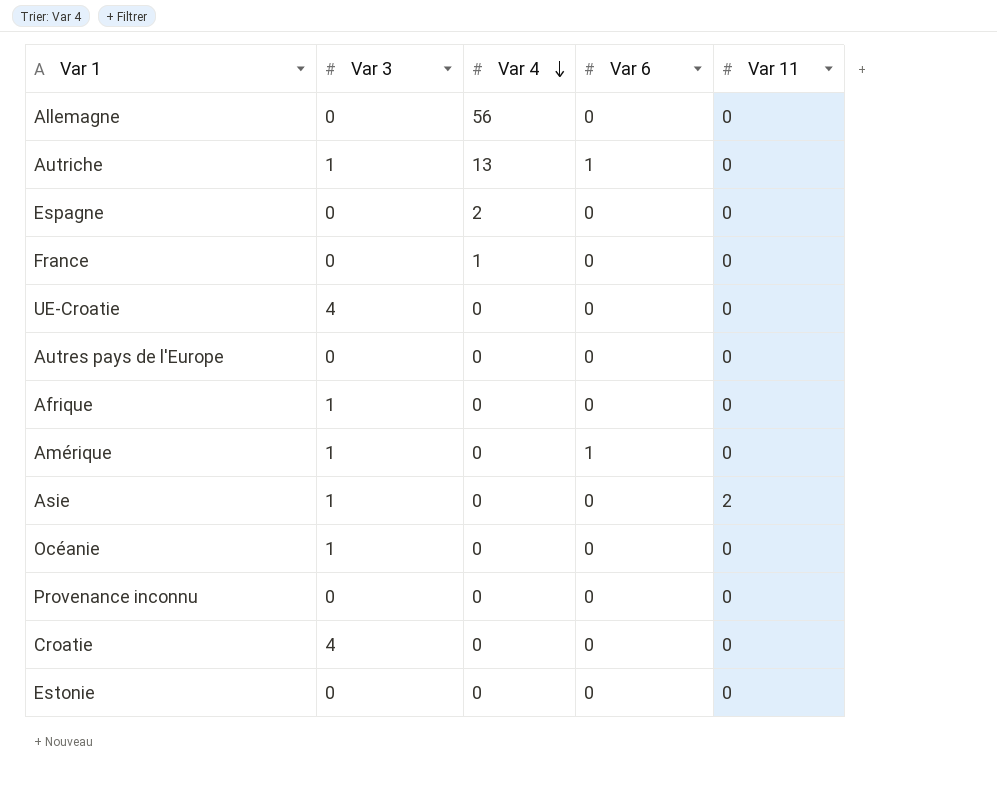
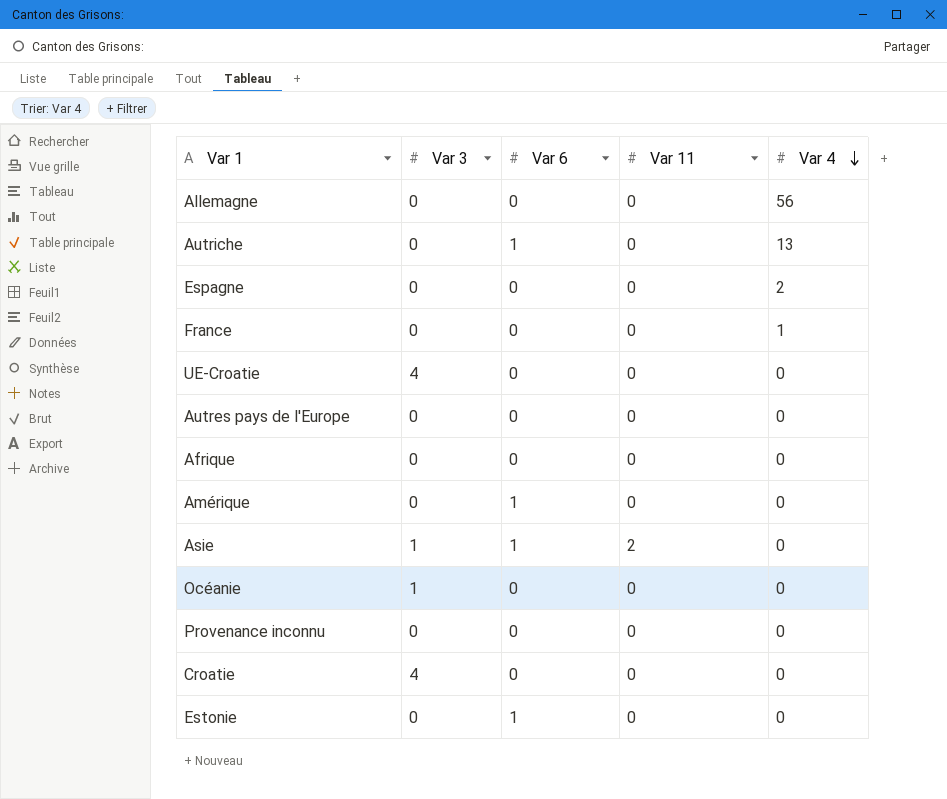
column Var 4 | position: 3 -> 5
Autriche | Var 3: 1 -> 0
Afrique | Var 3: 1 -> 0
Amérique | Var 3: 1 -> 0
Asie | Var 6: 0 -> 1
Estonie | Var 6: 0 -> 1

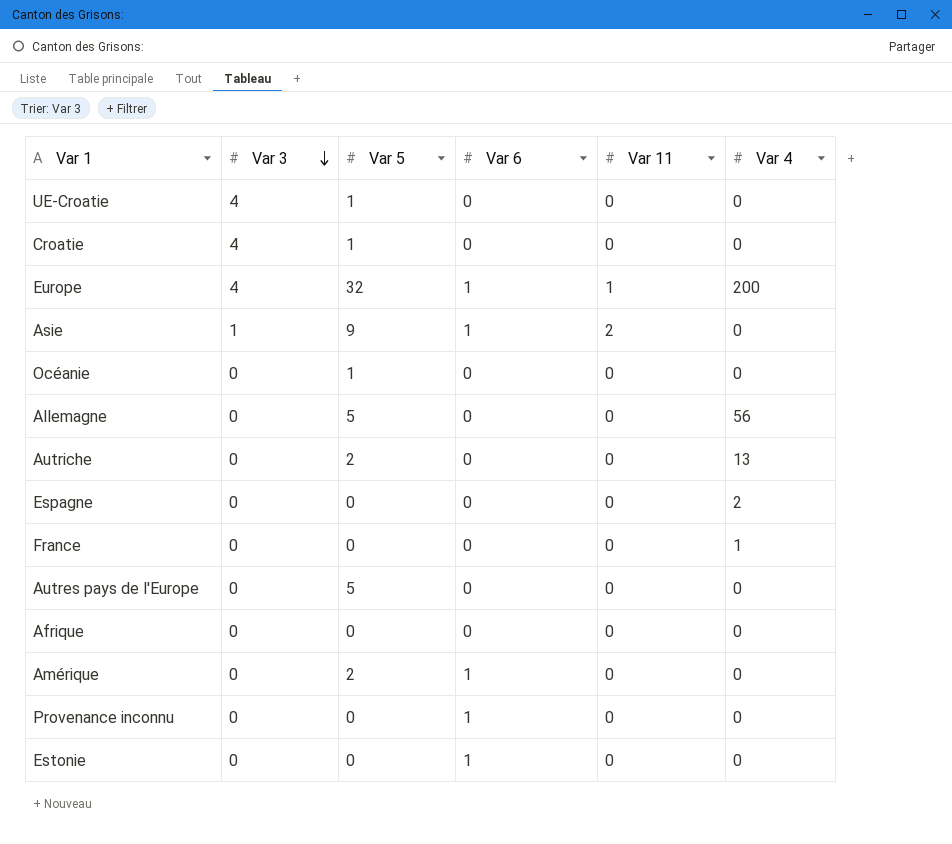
row order: Var 4 descending -> Var 3 descending
column Var 5 | position: none -> 3
row Europe: none -> 4 | 32 | 1 | 1 | 200
Océanie | Var 3: 1 -> 0
Autriche | Var 6: 1 -> 0
Provenance inconnu | Var 6: 0 -> 1

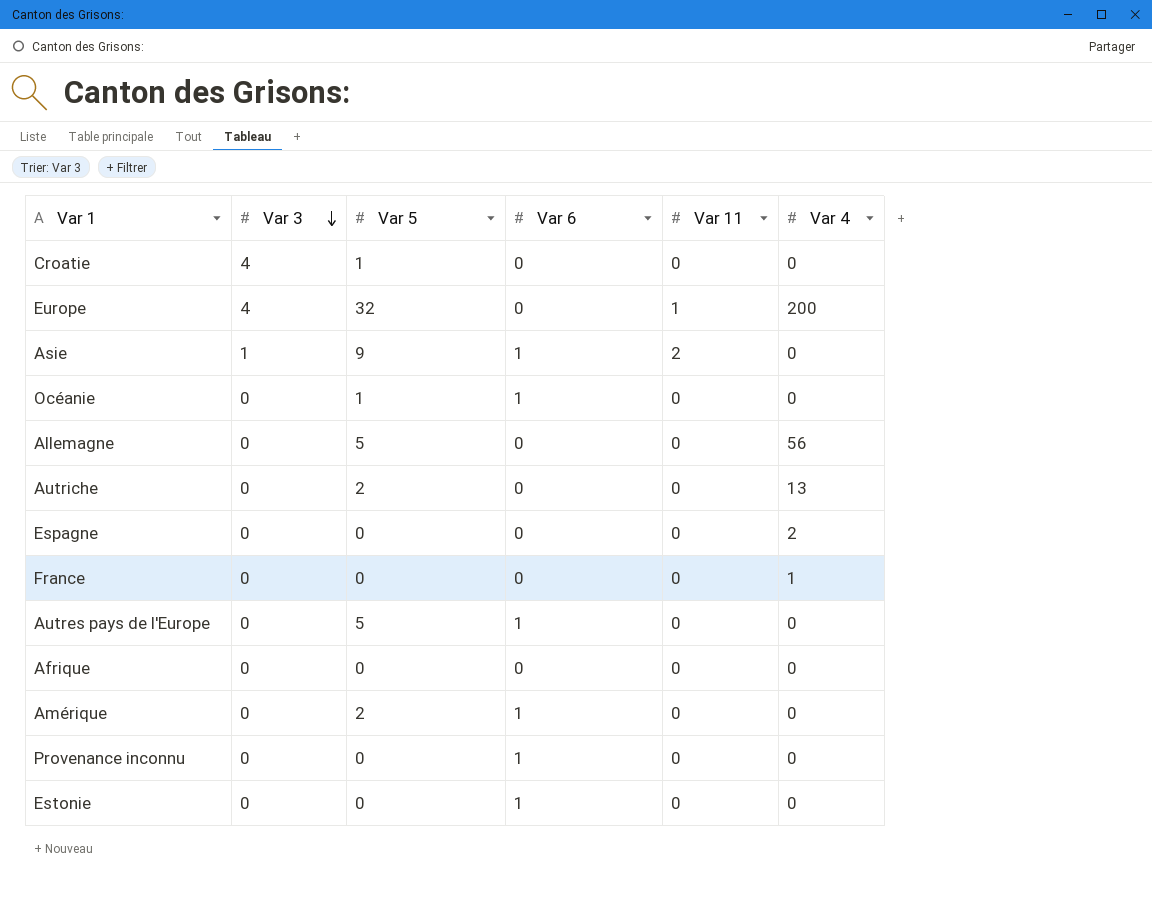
row UE-Croatie: 4 | 1 | 0 | 0 | 0 -> none
Europe | Var 6: 1 -> 0
Océanie | Var 6: 0 -> 1
Autres pays de l'Europe | Var 6: 0 -> 1

